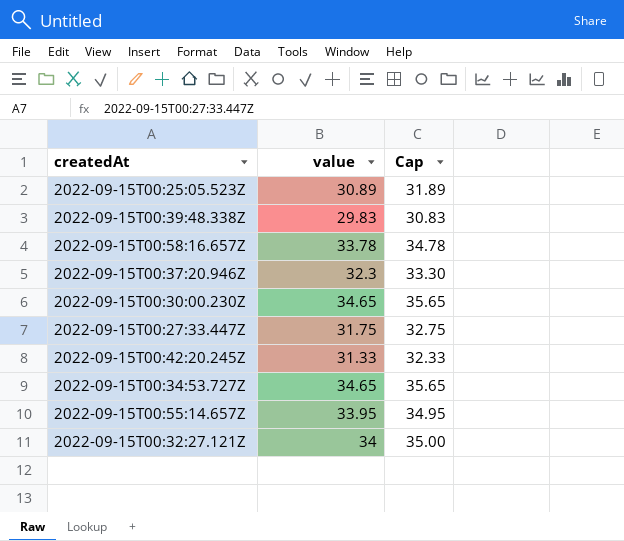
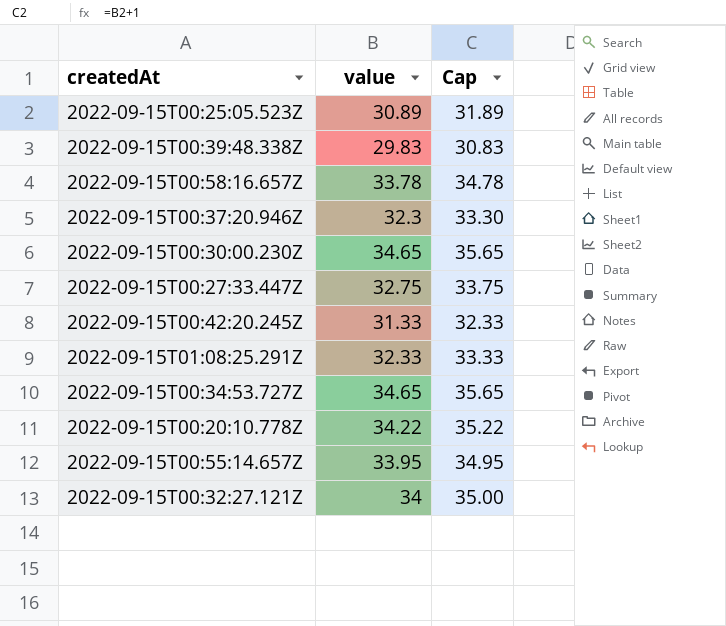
2022-09-15T00:27:33.447Z | value: 31.75 -> 32.75
2022-09-15T00:27:33.447Z | Cap: 32.75 -> 33.75
row 2022-09-15T01:08:25.291Z: none -> 32.33 | 33.33
row 2022-09-15T00:20:10.778Z: none -> 34.22 | 35.22

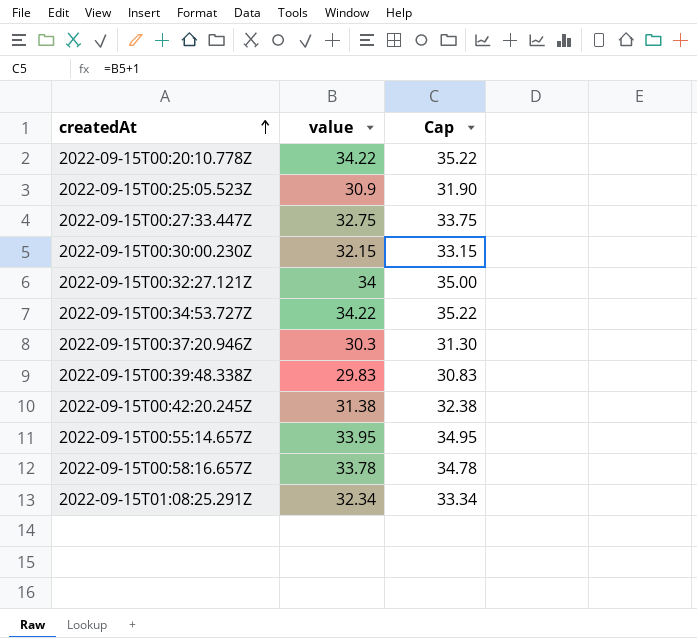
row order: none -> createdAt ascending
2022-09-15T00:25:05.523Z | value: 30.89 -> 30.9
2022-09-15T00:25:05.523Z | Cap: 31.89 -> 31.90
2022-09-15T00:30:00.230Z | value: 34.65 -> 32.15
2022-09-15T00:30:00.230Z | Cap: 35.65 -> 33.15
2022-09-15T00:34:53.727Z | value: 34.65 -> 34.22
2022-09-15T00:34:53.727Z | Cap: 35.65 -> 35.22
2022-09-15T00:37:20.946Z | value: 32.3 -> 30.3
2022-09-15T00:37:20.946Z | Cap: 33.30 -> 31.30
2022-09-15T00:42:20.245Z | value: 31.33 -> 31.38
2022-09-15T00:42:20.245Z | Cap: 32.33 -> 32.38
2022-09-15T01:08:25.291Z | value: 32.33 -> 32.34
2022-09-15T01:08:25.291Z | Cap: 33.33 -> 33.34

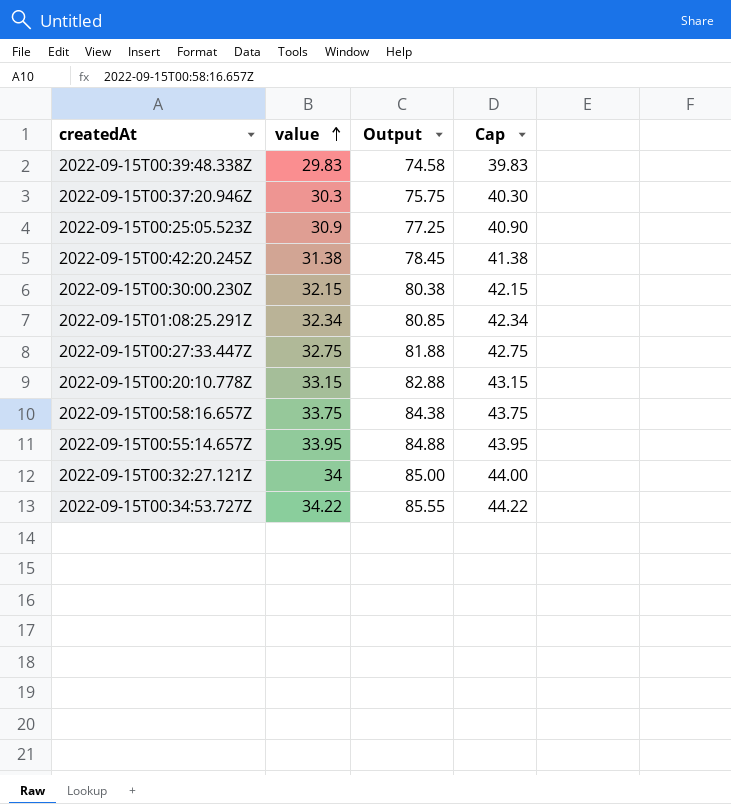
row order: createdAt ascending -> value ascending
column Output | formula: none -> [value] * 2.5
column Cap | formula: [value] + 1 -> [value] + 10
2022-09-15T00:20:10.778Z | value: 34.22 -> 33.15
2022-09-15T00:58:16.657Z | value: 33.78 -> 33.75

